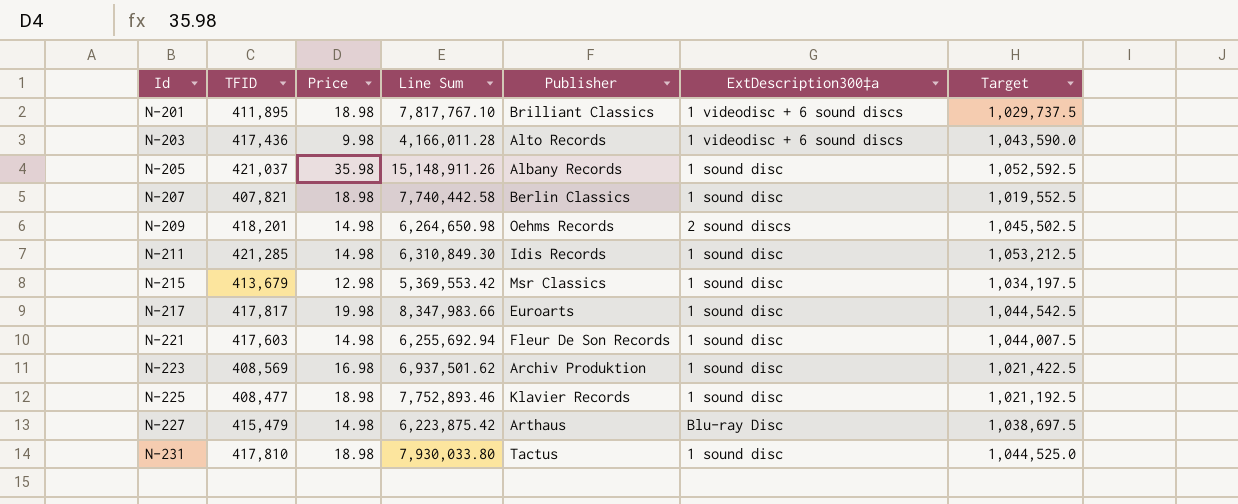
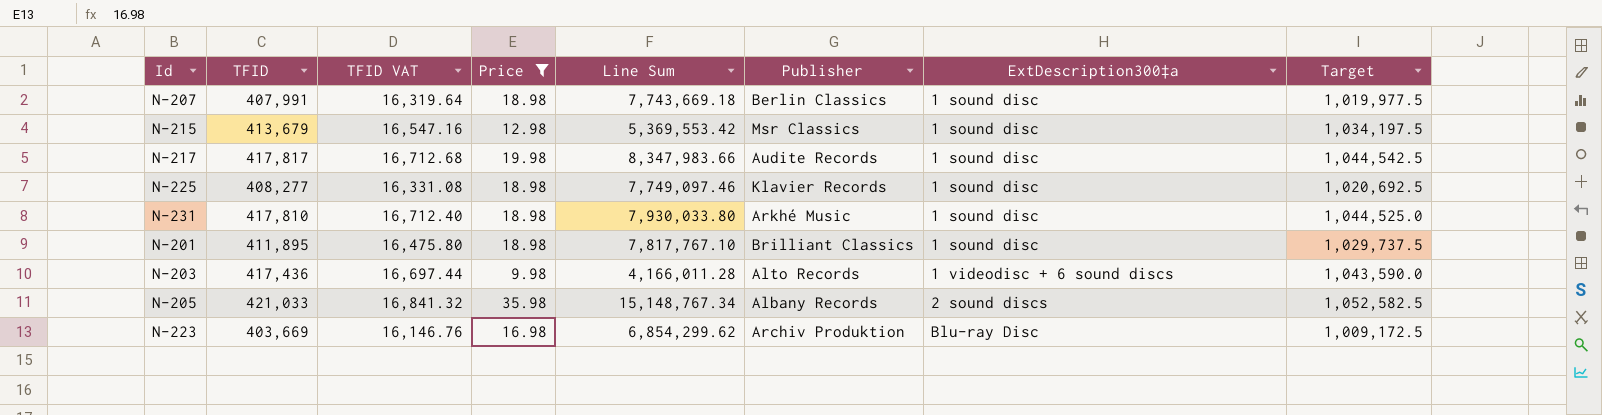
filter: none -> Price != 14.98
row order: Id ascending -> ExtDescription300‡a ascending
column TFID VAT | formula: none -> [TFID] * 0.04
N-207 | TFID: 407,821 -> 407,991
N-207 | Line Sum: 7,740,442.58 -> 7,743,669.18
N-207 | Target: 1,019,552.5 -> 1,019,977.5
N-217 | Publisher: Euroarts -> Audite Records
N-225 | TFID: 408,477 -> 408,277
N-225 | Line Sum: 7,752,893.46 -> 7,749,097.46
N-225 | Target: 1,021,192.5 -> 1,020,692.5
N-231 | Publisher: Tactus -> Arkhé Music
N-201 | ExtDescription300‡a: 1 videodisc + 6 sound discs -> 1 sound disc
N-205 | TFID: 421,037 -> 421,033
N-205 | Line Sum: 15,148,911.26 -> 15,148,767.34
N-205 | ExtDescription300‡a: 1 sound disc -> 2 sound discs
N-205 | Target: 1,052,592.5 -> 1,052,582.5
N-223 | TFID: 408,569 -> 403,669
N-223 | Line Sum: 6,937,501.62 -> 6,854,299.62
N-223 | ExtDescription300‡a: 1 sound disc -> Blu-ray Disc
N-223 | Target: 1,021,422.5 -> 1,009,172.5

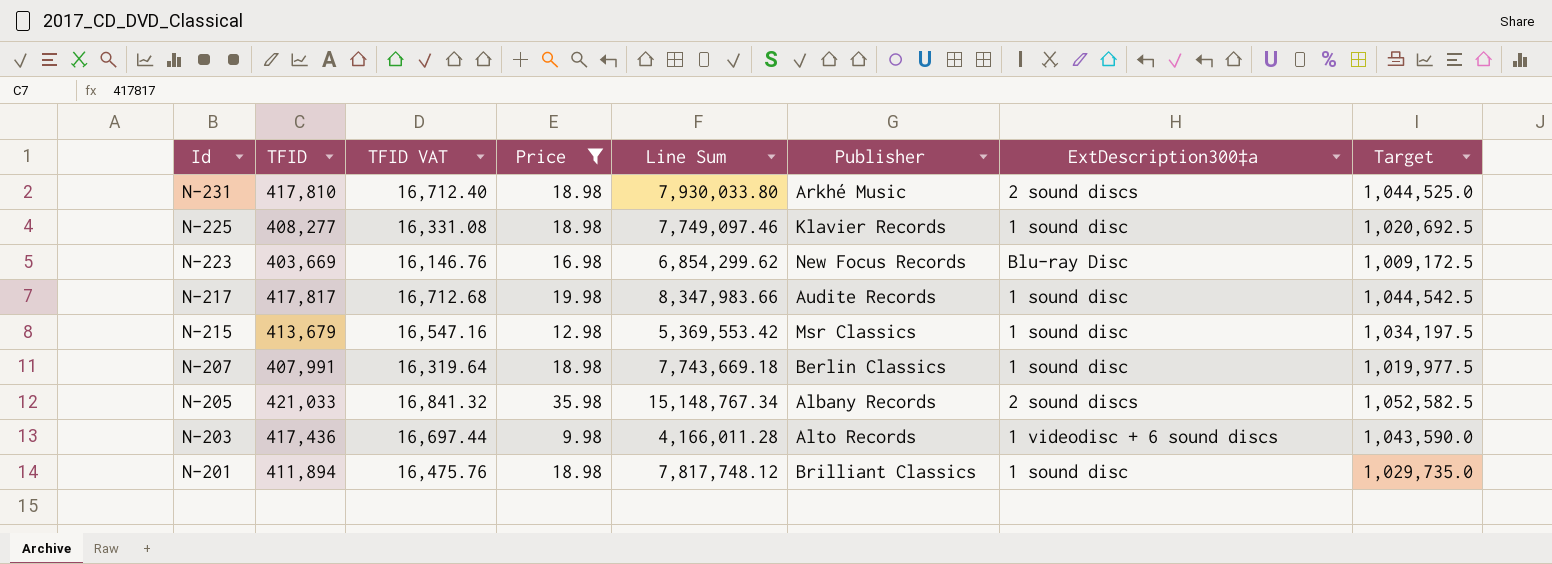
row order: ExtDescription300‡a ascending -> Id descending
N-231 | ExtDescription300‡a: 1 sound disc -> 2 sound discs
N-223 | Publisher: Archiv Produktion -> New Focus Records
N-201 | TFID: 411,895 -> 411,894
N-201 | TFID VAT: 16,475.80 -> 16,475.76
N-201 | Line Sum: 7,817,767.10 -> 7,817,748.12
N-201 | Target: 1,029,737.5 -> 1,029,735.0

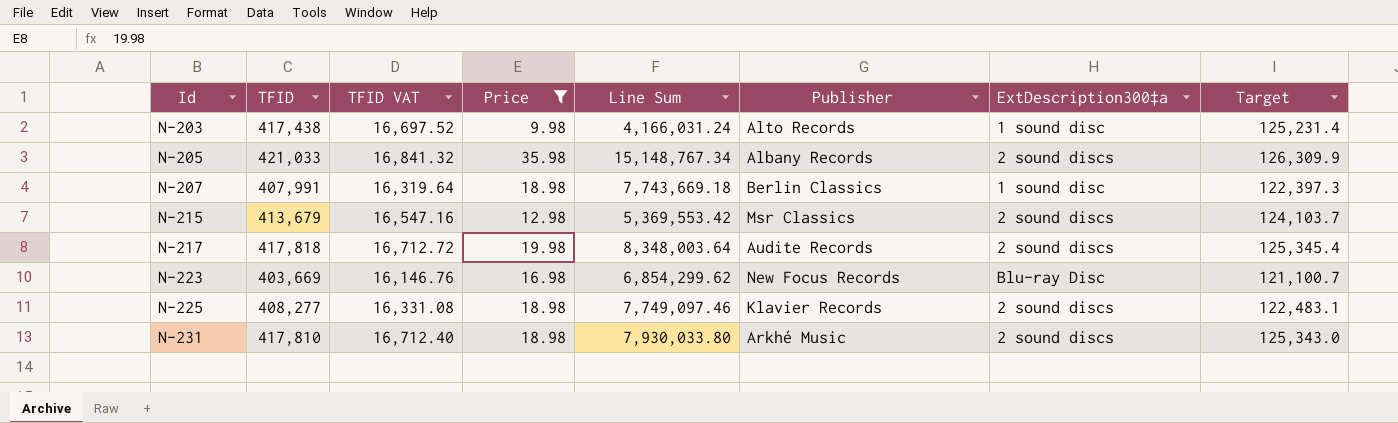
row order: Id descending -> Id ascending
column Target | formula: [TFID] * 2.5 -> [TFID] * 0.3
row N-201: 411,894 | 16,475.76 | 18.98 | 7,817,748.12 | Brilliant Classics | 1 sound disc | 1,029,735.0 -> none
N-203 | TFID: 417,436 -> 417,438
N-203 | TFID VAT: 16,697.44 -> 16,697.52
N-203 | Line Sum: 4,166,011.28 -> 4,166,031.24
N-203 | ExtDescription300‡a: 1 videodisc + 6 sound discs -> 1 sound disc
N-215 | ExtDescription300‡a: 1 sound disc -> 2 sound discs
N-217 | TFID: 417,817 -> 417,818
N-217 | TFID VAT: 16,712.68 -> 16,712.72
N-217 | Line Sum: 8,347,983.66 -> 8,348,003.64
N-217 | ExtDescription300‡a: 1 sound disc -> 2 sound discs
N-225 | ExtDescription300‡a: 1 sound disc -> 2 sound discs

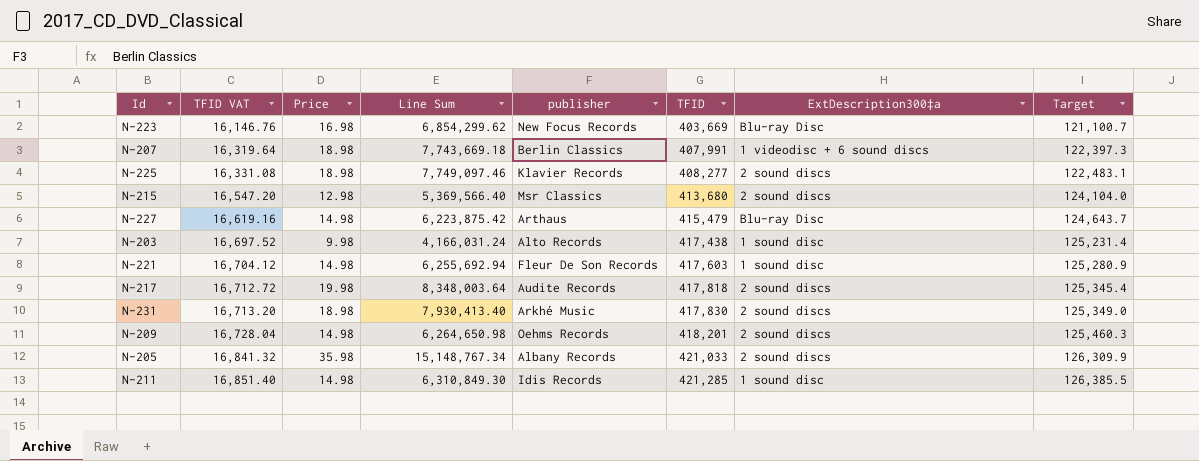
filter: Price != 14.98 -> none
row order: Id ascending -> TFID VAT ascending
column name: Publisher -> publisher
column TFID | position: 2 -> 6
N-207 | ExtDescription300‡a: 1 sound disc -> 1 videodisc + 6 sound discs
N-215 | TFID VAT: 16,547.16 -> 16,547.20
N-215 | Line Sum: 5,369,553.42 -> 5,369,566.40
N-215 | TFID: 413,679 -> 413,680
N-215 | Target: 124,103.7 -> 124,104.0
N-231 | TFID VAT: 16,712.40 -> 16,713.20
N-231 | Line Sum: 7,930,033.80 -> 7,930,413.40
N-231 | TFID: 417,810 -> 417,830
N-231 | Target: 125,343.0 -> 125,349.0

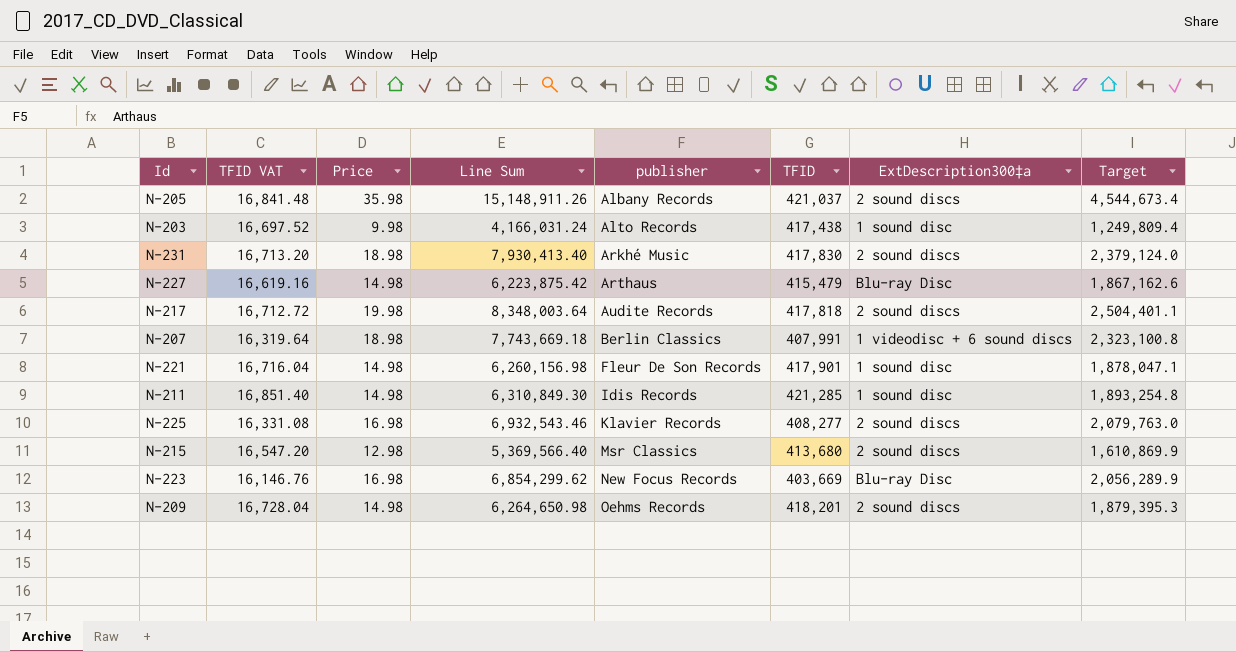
row order: TFID VAT ascending -> publisher ascending
column Target | formula: [TFID] * 0.3 -> [Line Sum] * 0.3
N-205 | TFID VAT: 16,841.32 -> 16,841.48
N-205 | Line Sum: 15,148,767.34 -> 15,148,911.26
N-205 | TFID: 421,033 -> 421,037
N-221 | TFID VAT: 16,704.12 -> 16,716.04
N-221 | Line Sum: 6,255,692.94 -> 6,260,156.98
N-221 | TFID: 417,603 -> 417,901
N-225 | Price: 18.98 -> 16.98
N-225 | Line Sum: 7,749,097.46 -> 6,932,543.46

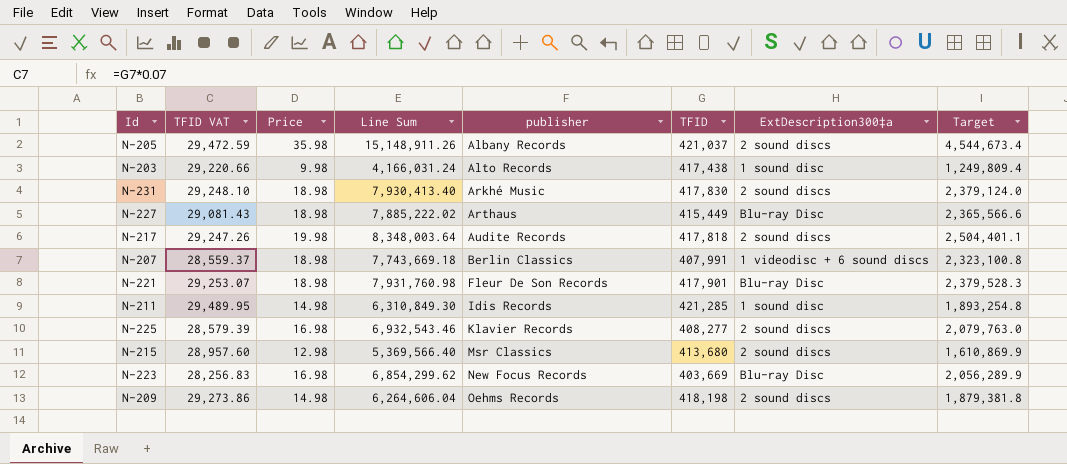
column TFID VAT | formula: [TFID] * 0.04 -> [TFID] * 0.07
N-227 | Price: 14.98 -> 18.98
N-227 | Line Sum: 6,223,875.42 -> 7,885,222.02
N-227 | TFID: 415,479 -> 415,449
N-227 | Target: 1,867,162.6 -> 2,365,566.6
N-221 | Price: 14.98 -> 18.98
N-221 | Line Sum: 6,260,156.98 -> 7,931,760.98
N-221 | ExtDescription300‡a: 1 sound disc -> Blu-ray Disc
N-221 | Target: 1,878,047.1 -> 2,379,528.3
N-209 | Line Sum: 6,264,650.98 -> 6,264,606.04
N-209 | TFID: 418,201 -> 418,198
N-209 | Target: 1,879,395.3 -> 1,879,381.8

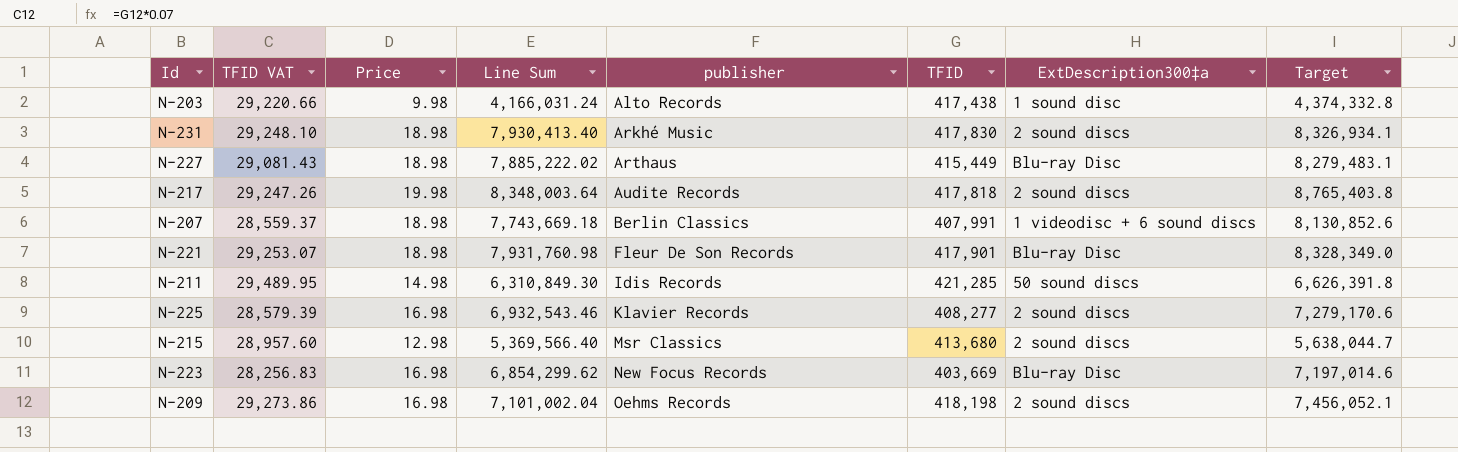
column Target | formula: [Line Sum] * 0.3 -> [Line Sum] * 1.05
row N-205: 29,472.59 | 35.98 | 15,148,911.26 | Albany Records | 421,037 | 2 sound discs | 4,544,673.4 -> none
N-211 | ExtDescription300‡a: 1 sound disc -> 50 sound discs
N-209 | Price: 14.98 -> 16.98
N-209 | Line Sum: 6,264,606.04 -> 7,101,002.04

